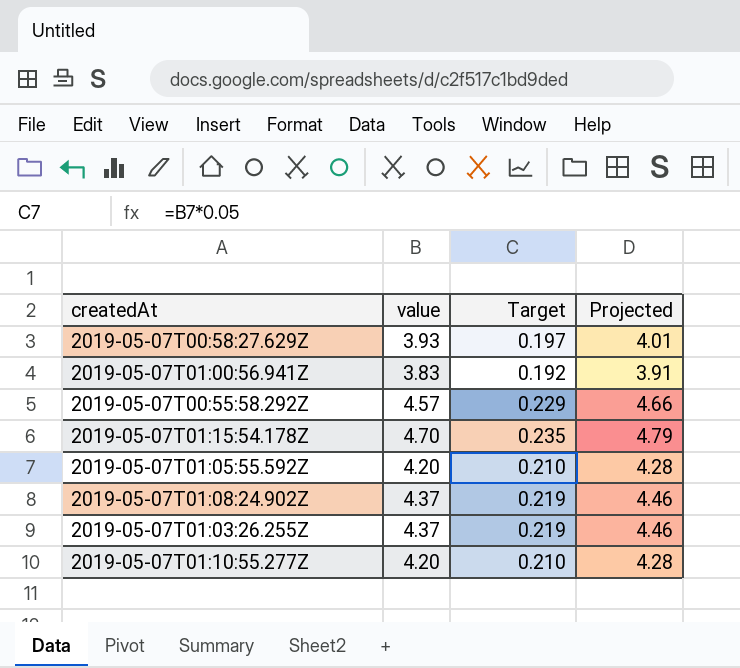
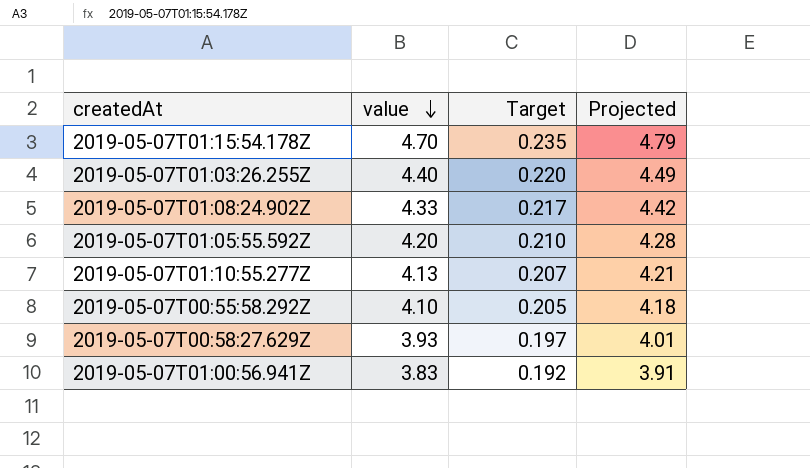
row order: none -> value descending
2019-05-07T01:03:26.255Z | value: 4.37 -> 4.40
2019-05-07T01:03:26.255Z | Target: 0.219 -> 0.220
2019-05-07T01:03:26.255Z | Projected: 4.46 -> 4.49
2019-05-07T01:08:24.902Z | value: 4.37 -> 4.33
2019-05-07T01:08:24.902Z | Target: 0.219 -> 0.217
2019-05-07T01:08:24.902Z | Projected: 4.46 -> 4.42
2019-05-07T01:10:55.277Z | value: 4.20 -> 4.13
2019-05-07T01:10:55.277Z | Target: 0.210 -> 0.207
2019-05-07T01:10:55.277Z | Projected: 4.28 -> 4.21
2019-05-07T00:55:58.292Z | value: 4.57 -> 4.10
2019-05-07T00:55:58.292Z | Target: 0.229 -> 0.205
2019-05-07T00:55:58.292Z | Projected: 4.66 -> 4.18

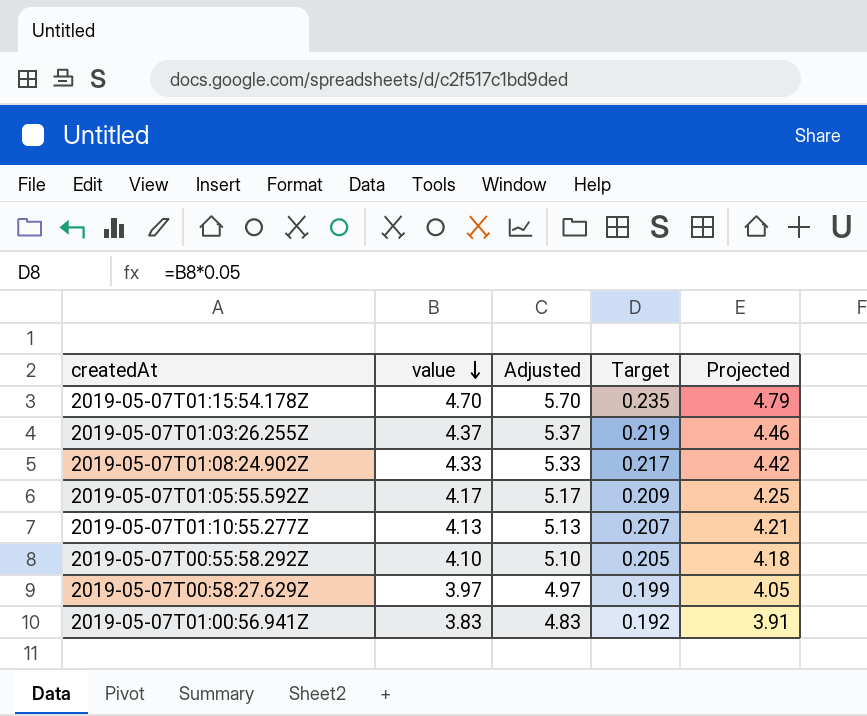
column Adjusted | formula: none -> [value] + 1
2019-05-07T01:03:26.255Z | value: 4.40 -> 4.37
2019-05-07T01:03:26.255Z | Target: 0.220 -> 0.219
2019-05-07T01:03:26.255Z | Projected: 4.49 -> 4.46
2019-05-07T01:05:55.592Z | value: 4.20 -> 4.17
2019-05-07T01:05:55.592Z | Target: 0.210 -> 0.209
2019-05-07T01:05:55.592Z | Projected: 4.28 -> 4.25
2019-05-07T00:58:27.629Z | value: 3.93 -> 3.97
2019-05-07T00:58:27.629Z | Target: 0.197 -> 0.199
2019-05-07T00:58:27.629Z | Projected: 4.01 -> 4.05

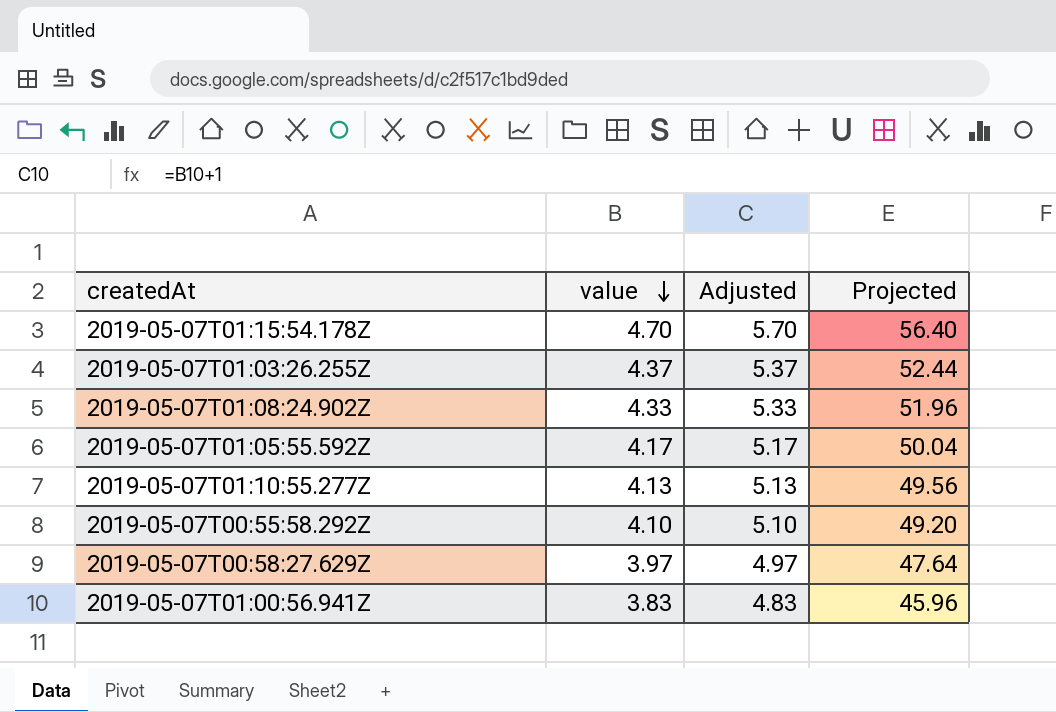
column Target | formula: [value] * 0.05 -> none
column Projected | formula: [value] * 1.02 -> [value] * 12

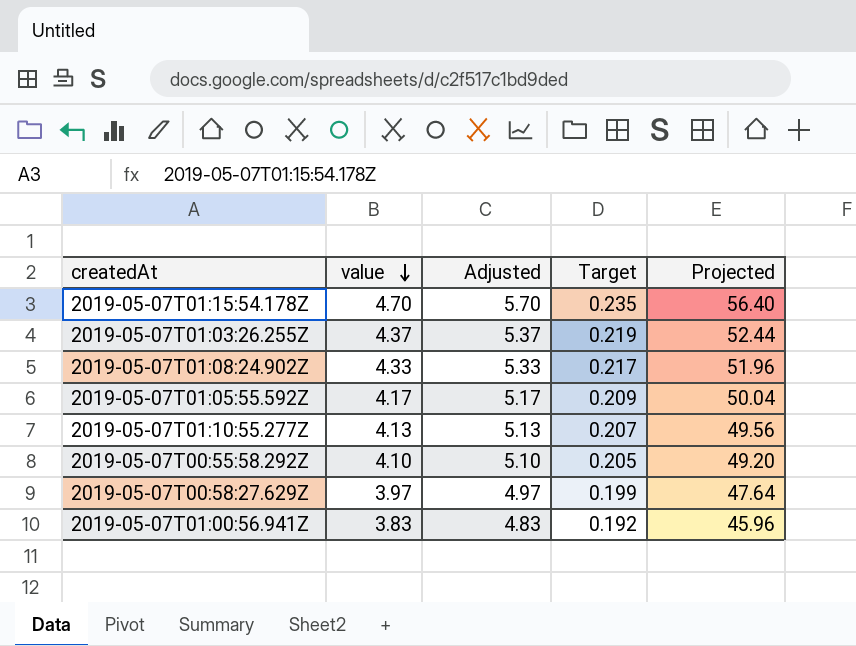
column Target | formula: none -> [value] * 0.05

